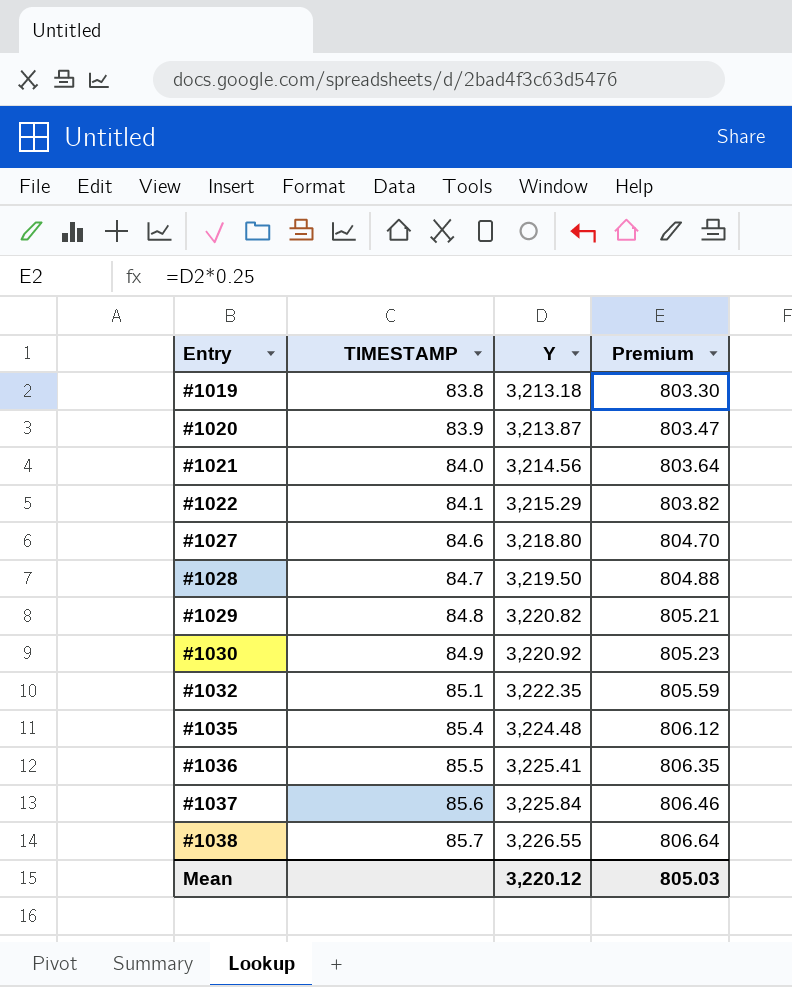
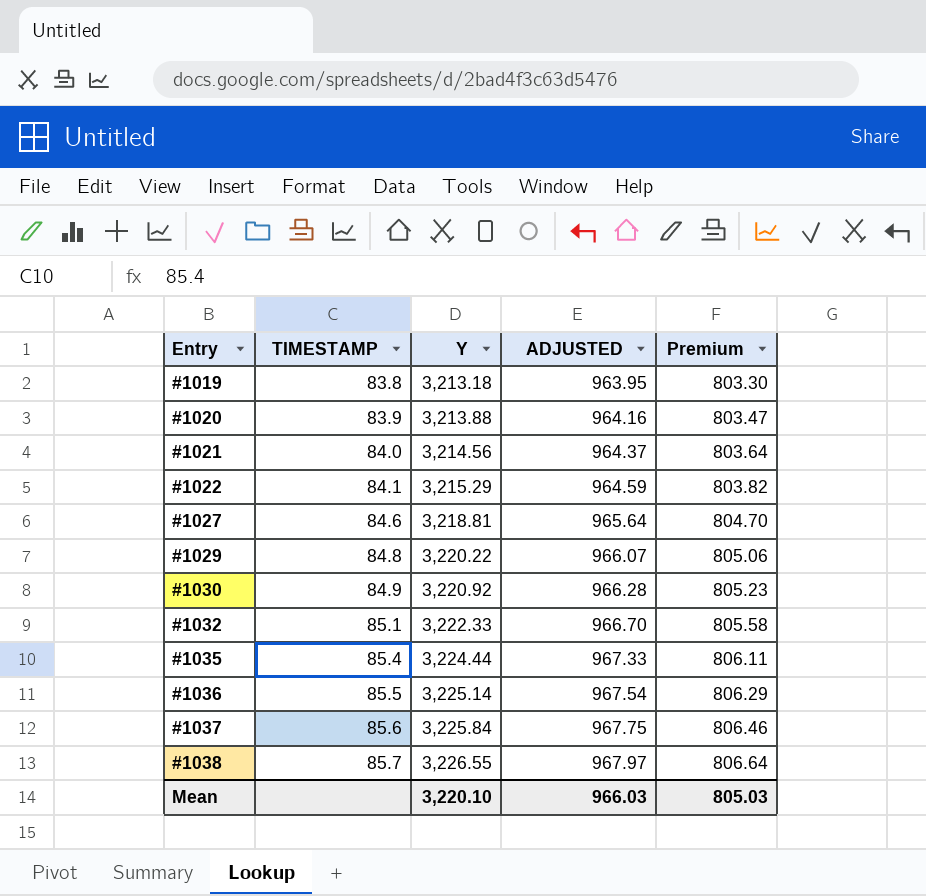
column ADJUSTED | formula: none -> [Y] * 0.3
row #1028: 84.7 | 3,219.50 | 804.88 -> none
#1020 | Y: 3,213.87 -> 3,213.88
#1027 | Y: 3,218.80 -> 3,218.81
#1029 | Y: 3,220.82 -> 3,220.22
#1029 | Premium: 805.21 -> 805.06
#1032 | Y: 3,222.35 -> 3,222.33
#1032 | Premium: 805.59 -> 805.58
#1035 | Y: 3,224.48 -> 3,224.44
#1035 | Premium: 806.12 -> 806.11
#1036 | Y: 3,225.41 -> 3,225.14
#1036 | Premium: 806.35 -> 806.29
Mean | Y: 3,220.12 -> 3,220.10

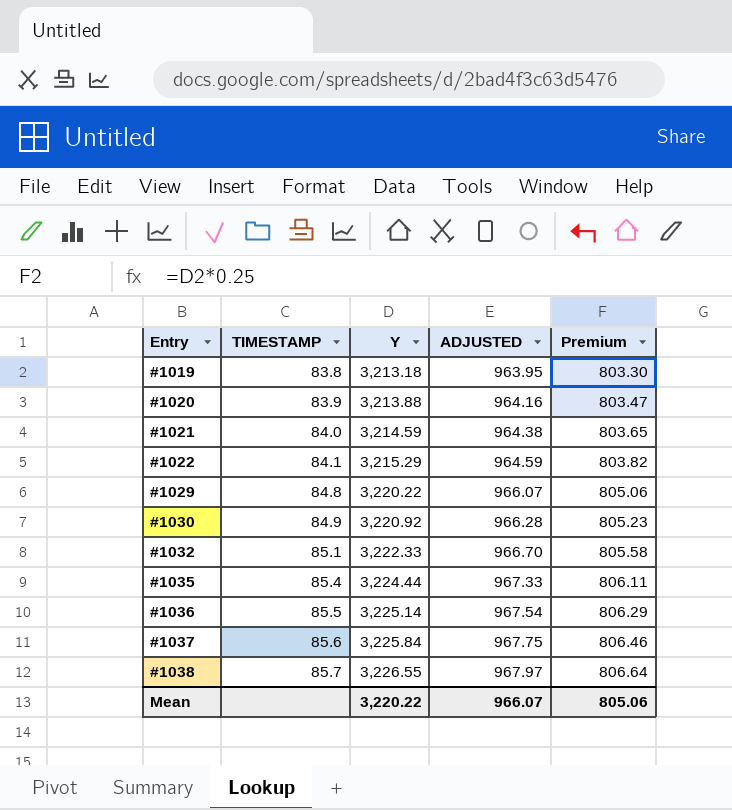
row #1027: 84.6 | 3,218.81 | 965.64 | 804.70 -> none
#1021 | Y: 3,214.56 -> 3,214.59
#1021 | ADJUSTED: 964.37 -> 964.38
#1021 | Premium: 803.64 -> 803.65
Mean | Y: 3,220.10 -> 3,220.22
Mean | ADJUSTED: 966.03 -> 966.07
Mean | Premium: 805.03 -> 805.06

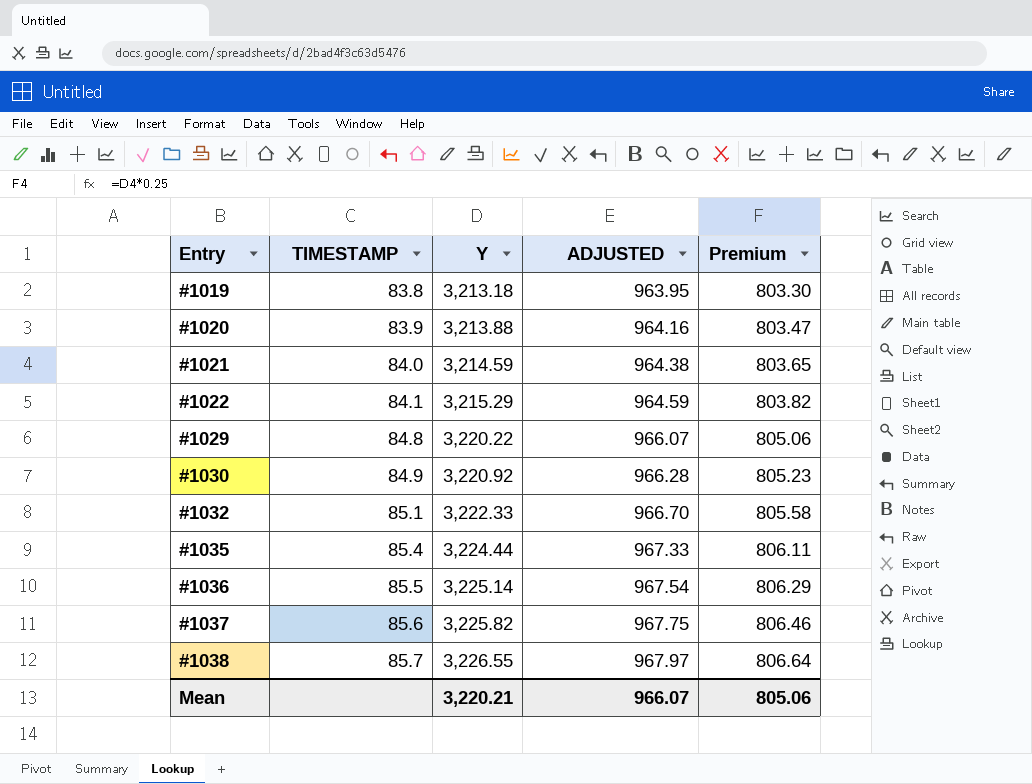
#1037 | Y: 3,225.84 -> 3,225.82
Mean | Y: 3,220.22 -> 3,220.21

